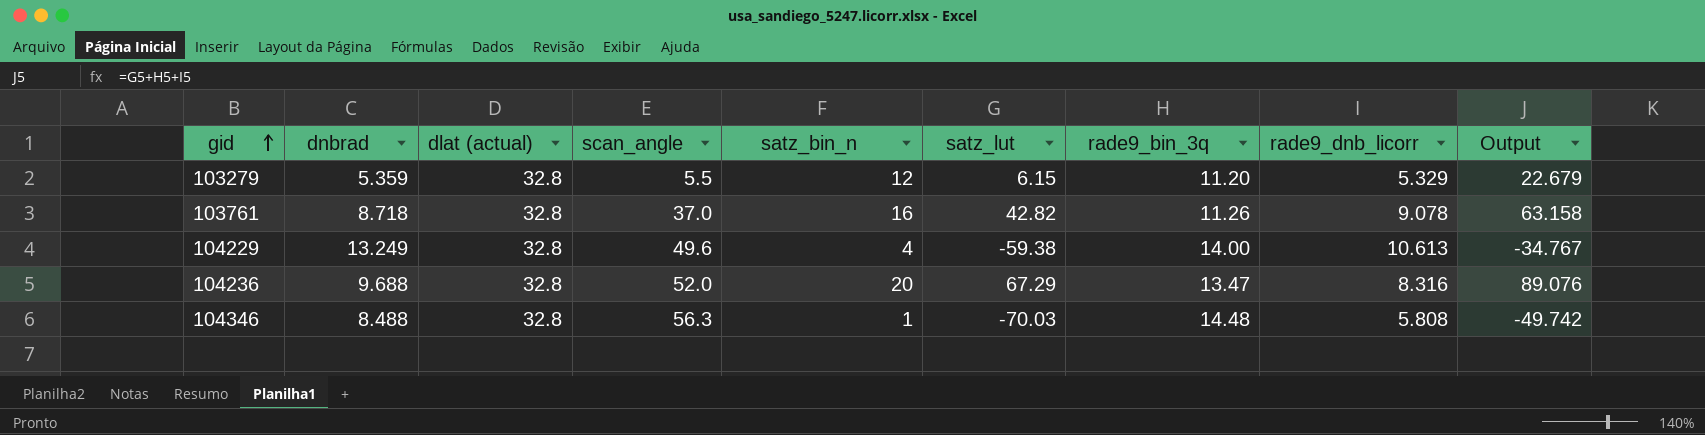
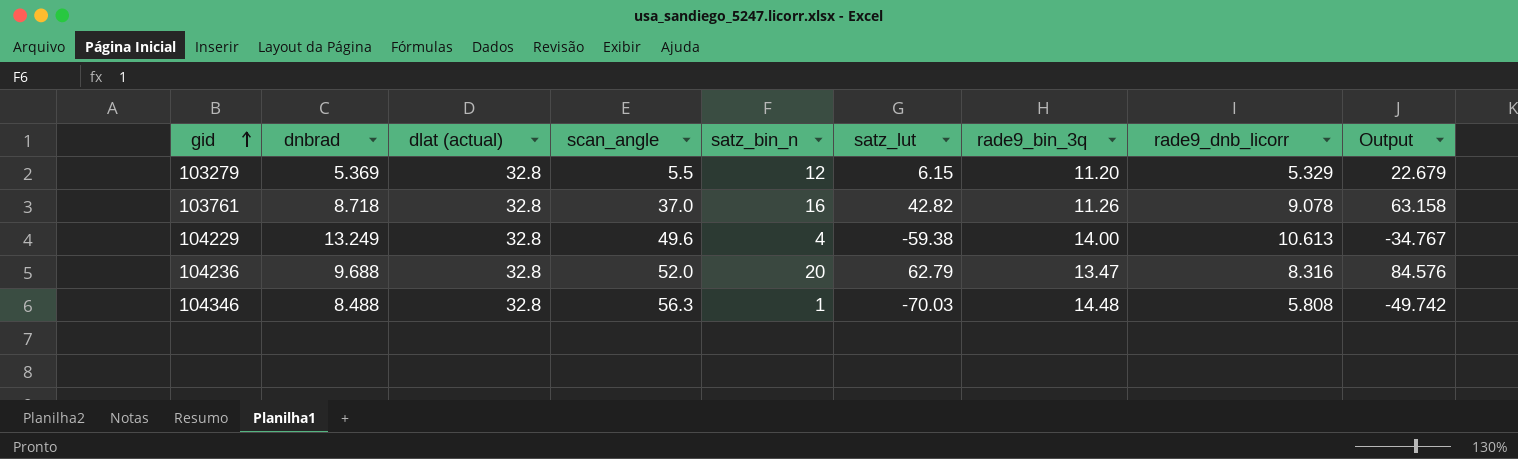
103279 | dnbrad: 5.359 -> 5.369
104236 | satz_lut: 67.29 -> 62.79
104236 | Output: 89.076 -> 84.576

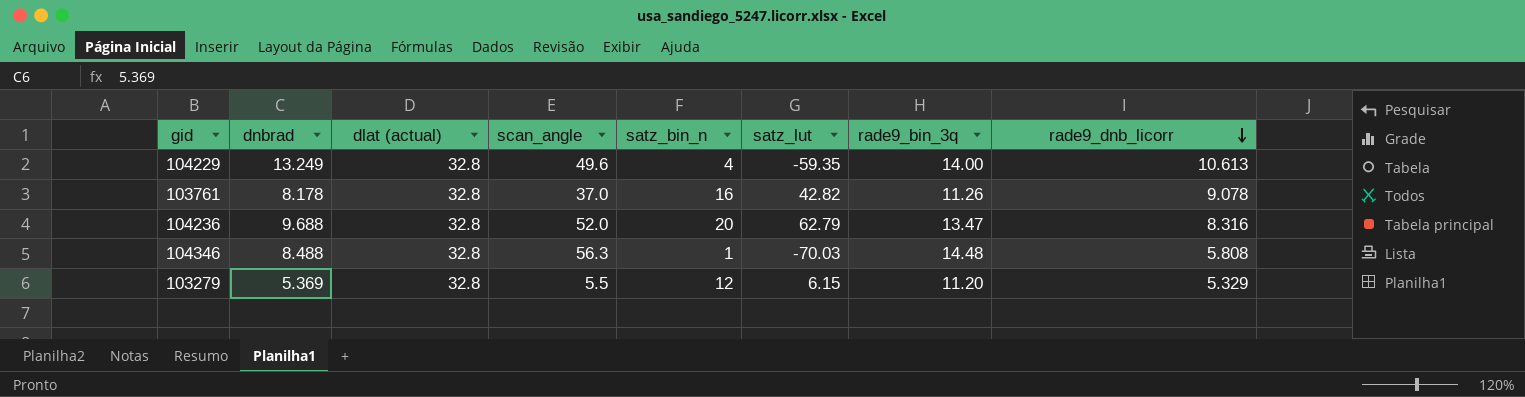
row order: gid ascending -> rade9_dnb_licorr descending
column Output | formula: [satz_lut] + [rade9_bin_3q] + [rade9_dnb_licorr] -> none
104229 | satz_lut: -59.38 -> -59.35
103761 | dnbrad: 8.718 -> 8.178

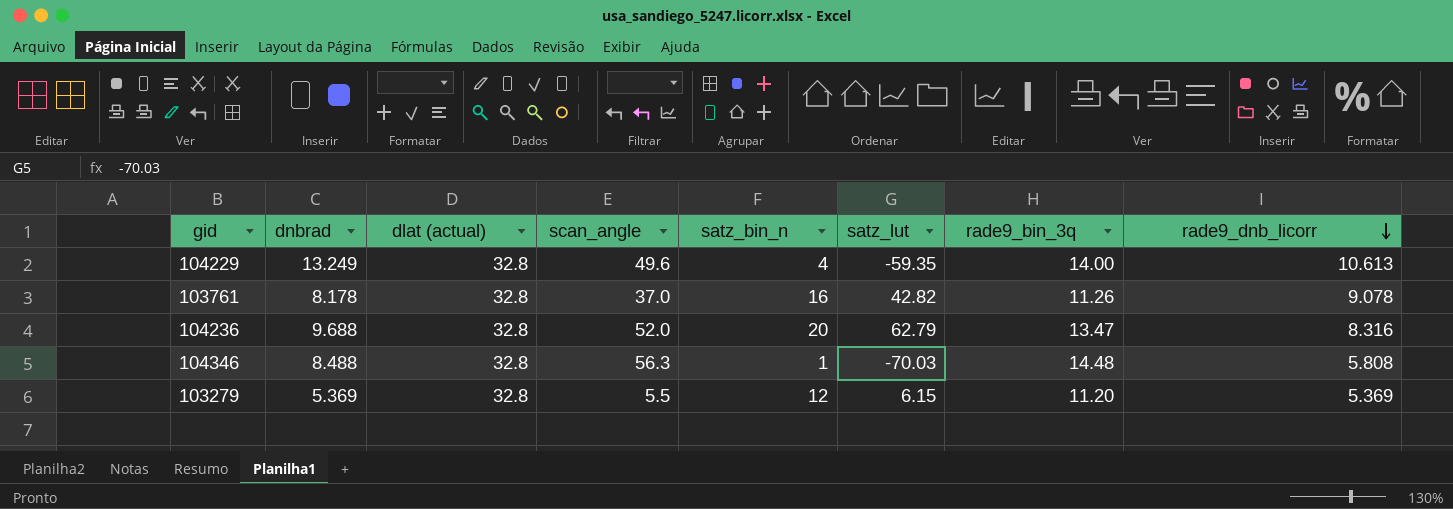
103279 | rade9_dnb_licorr: 5.329 -> 5.369

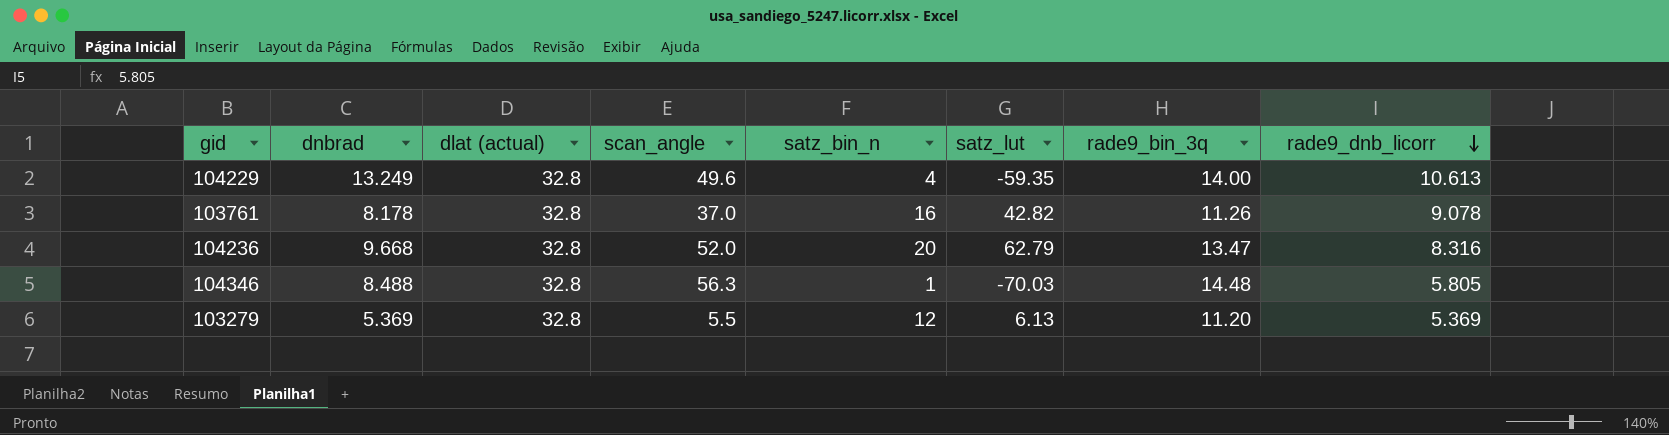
104236 | dnbrad: 9.688 -> 9.668
104346 | rade9_dnb_licorr: 5.808 -> 5.805
103279 | satz_lut: 6.15 -> 6.13

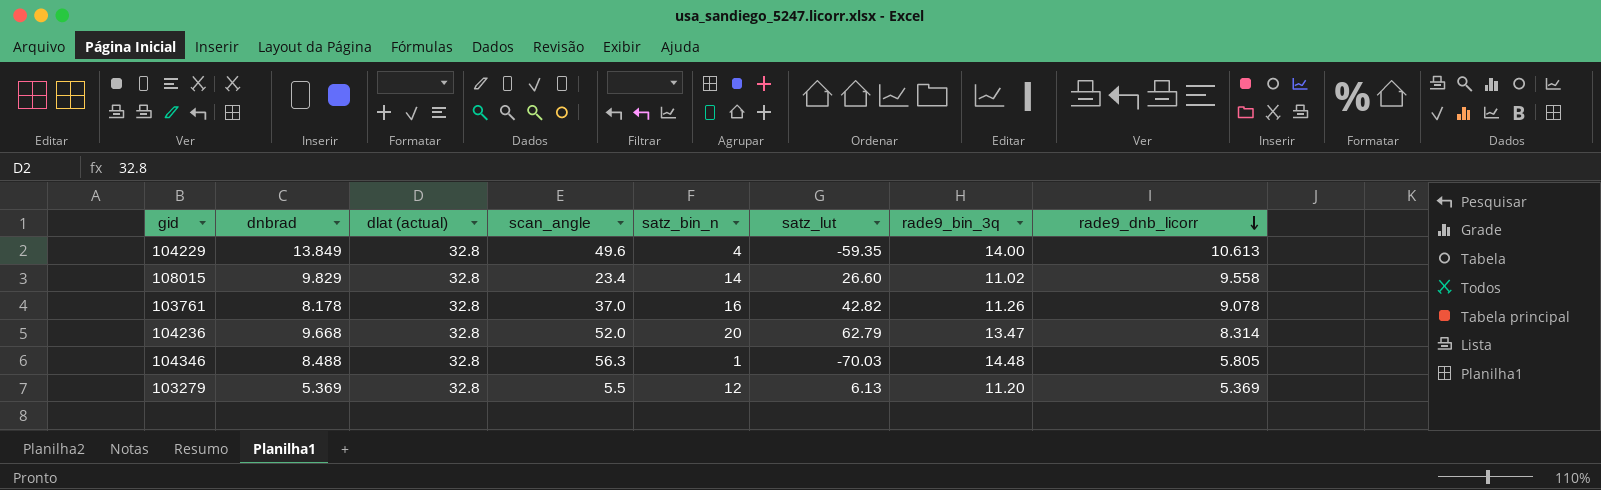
104229 | dnbrad: 13.249 -> 13.849
row 108015: none -> 9.829 | 32.8 | 23.4 | 14 | 26.60 | 11.02 | 9.558
104236 | rade9_dnb_licorr: 8.316 -> 8.314

